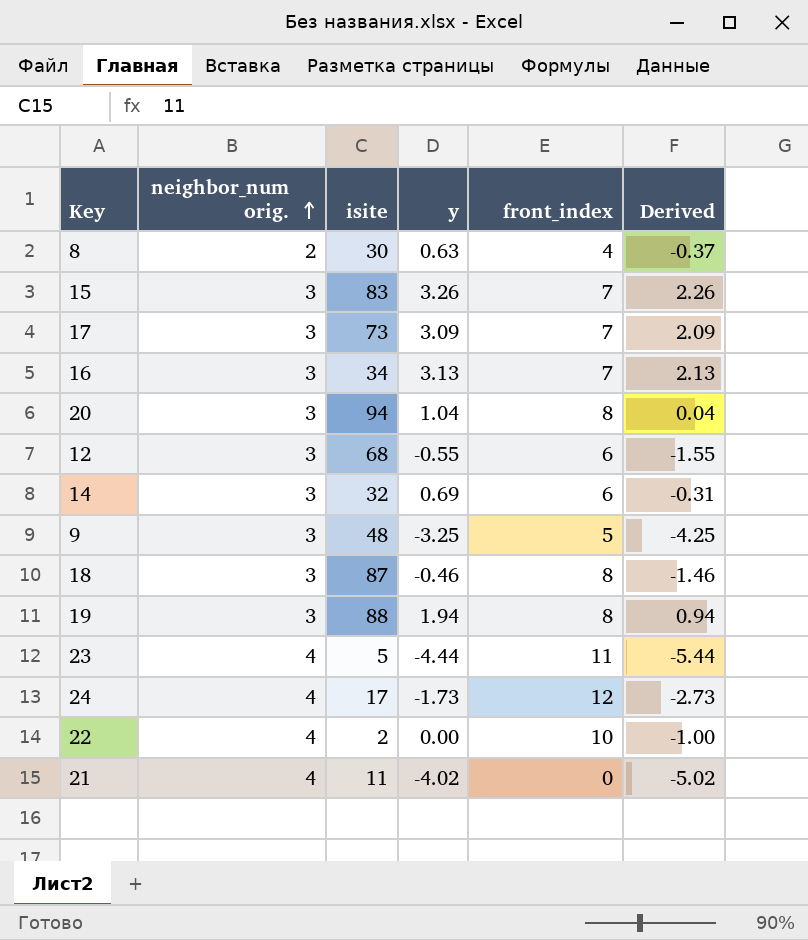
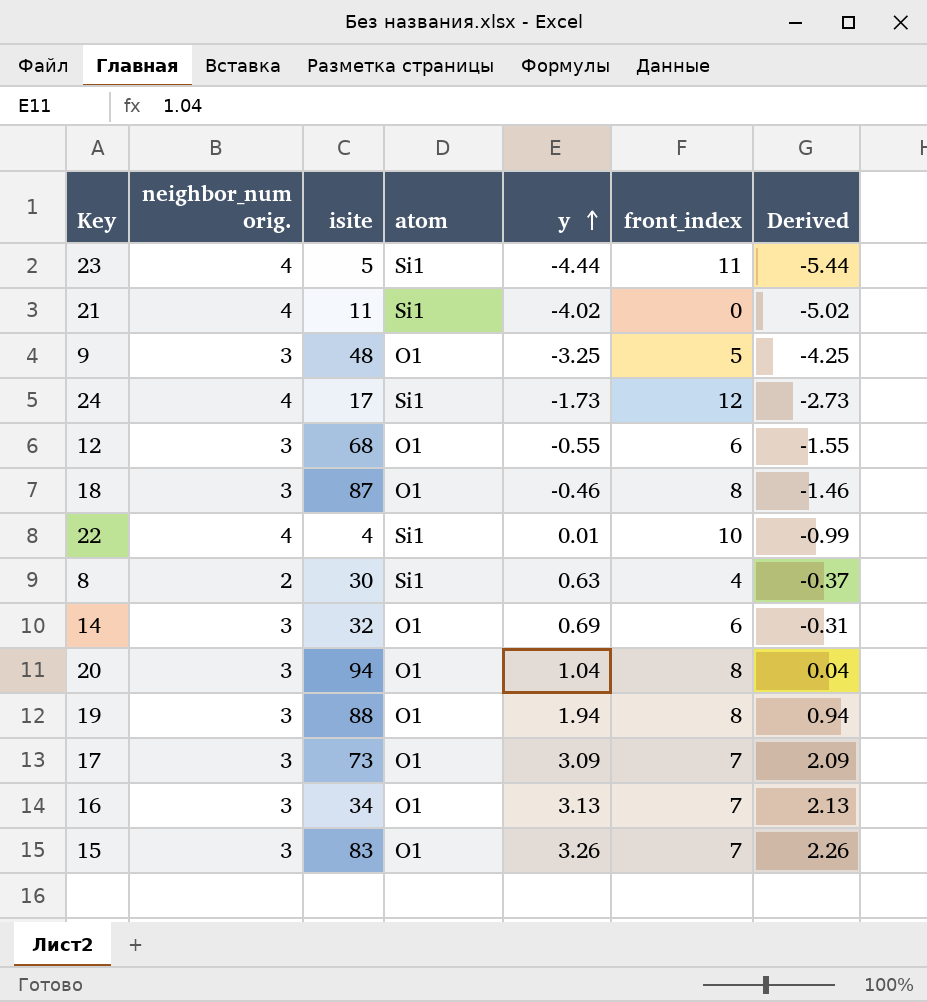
row order: neighbor_num orig. ascending -> y ascending
column atom | position: none -> 4
22 | isite: 2 -> 4
22 | y: 0.00 -> 0.01
22 | Derived: -1.00 -> -0.99

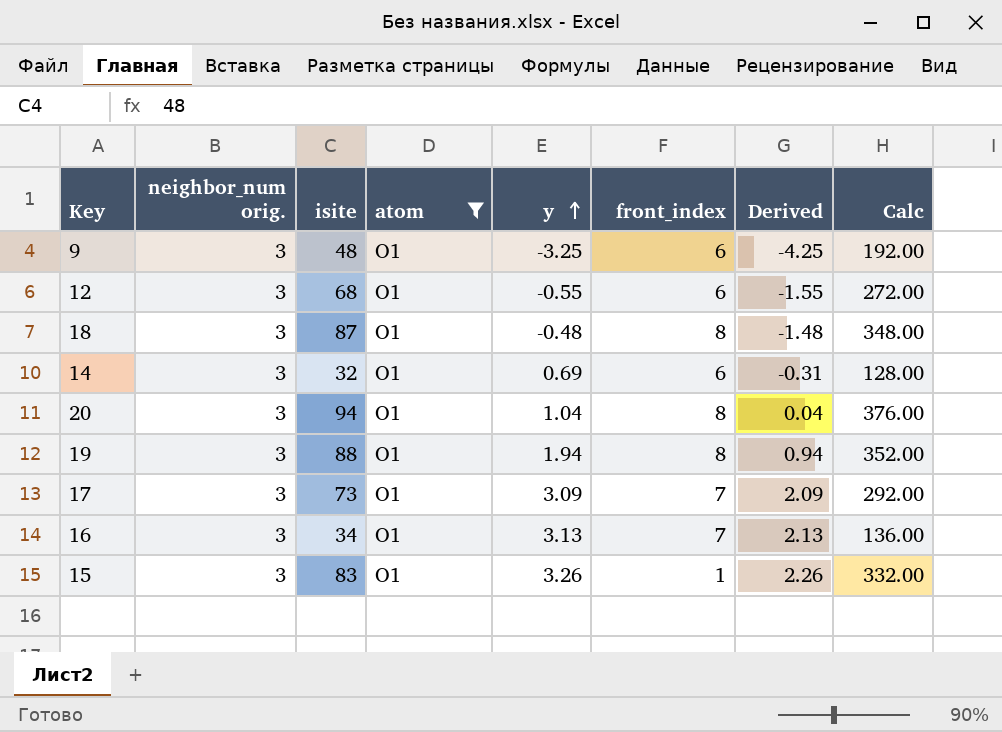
filter: none -> atom = O1
column Calc | formula: none -> [isite] * 4
9 | front_index: 5 -> 6
18 | y: -0.46 -> -0.48
18 | Derived: -1.46 -> -1.48
15 | front_index: 7 -> 1

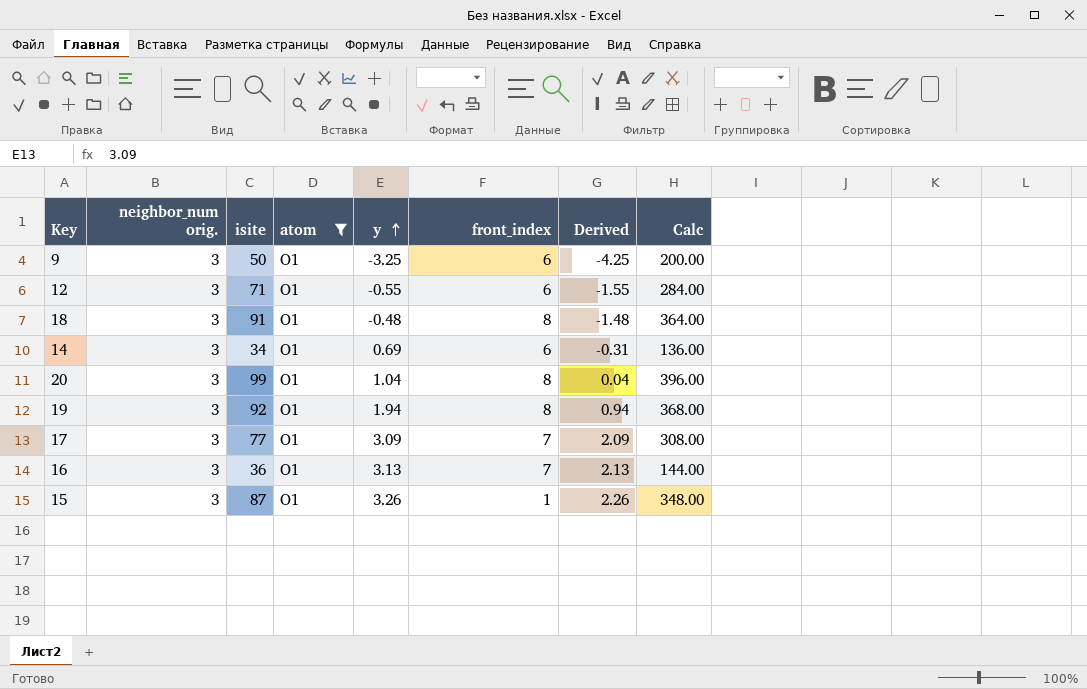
9 | isite: 48 -> 50
9 | Calc: 192.00 -> 200.00
12 | isite: 68 -> 71
12 | Calc: 272.00 -> 284.00
18 | isite: 87 -> 91
18 | Calc: 348.00 -> 364.00
14 | isite: 32 -> 34
14 | Calc: 128.00 -> 136.00
20 | isite: 94 -> 99
20 | Calc: 376.00 -> 396.00
19 | isite: 88 -> 92
19 | Calc: 352.00 -> 368.00
17 | isite: 73 -> 77
17 | Calc: 292.00 -> 308.00
16 | isite: 34 -> 36
16 | Calc: 136.00 -> 144.00
15 | isite: 83 -> 87
15 | Calc: 332.00 -> 348.00

